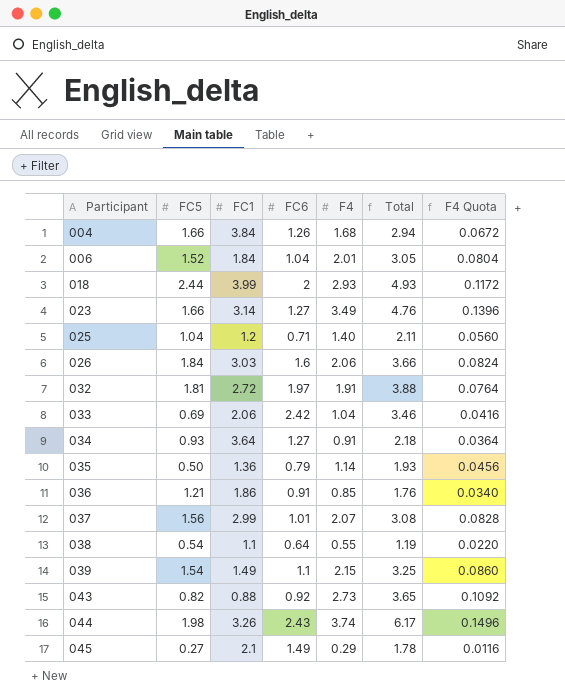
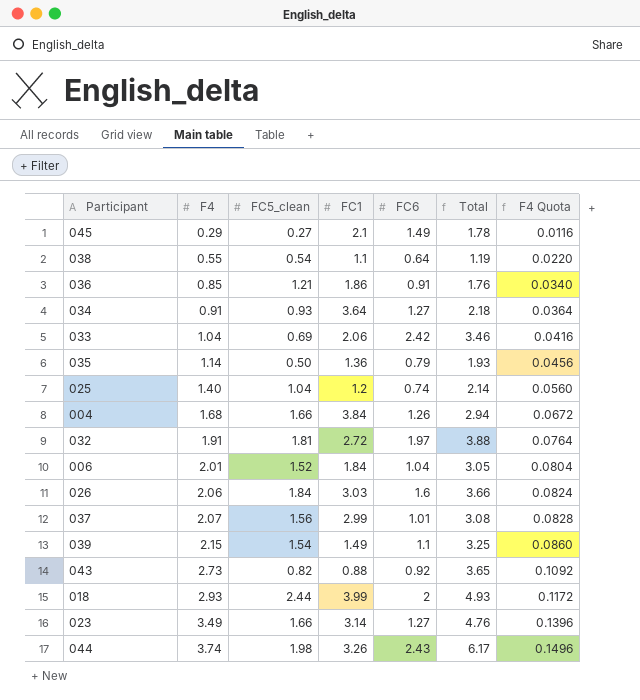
row order: Participant ascending -> F4 ascending
column F4 | position: 5 -> 2
column name: FC5 -> FC5_clean
025 | FC6: 0.71 -> 0.74
025 | Total: 2.11 -> 2.14

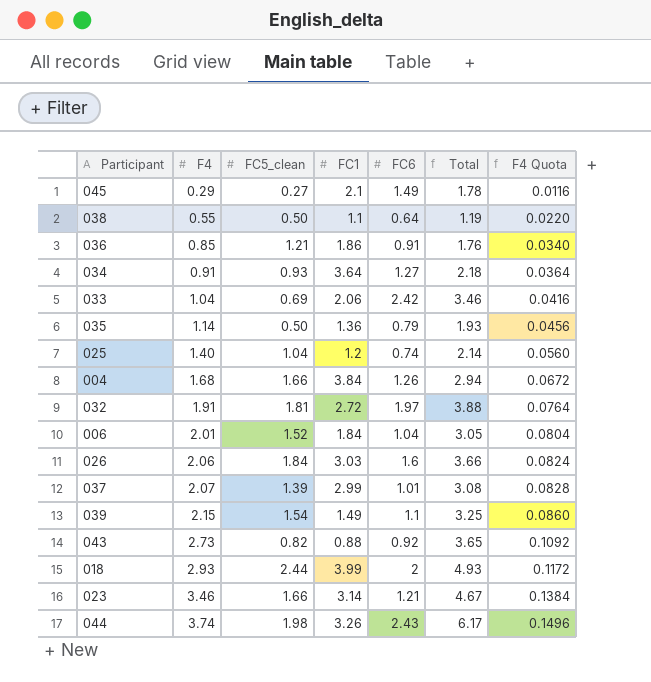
038 | FC5_clean: 0.54 -> 0.50
037 | FC5_clean: 1.56 -> 1.39
023 | F4: 3.49 -> 3.46
023 | FC6: 1.27 -> 1.21
023 | Total: 4.76 -> 4.67
023 | F4 Quota: 0.1396 -> 0.1384

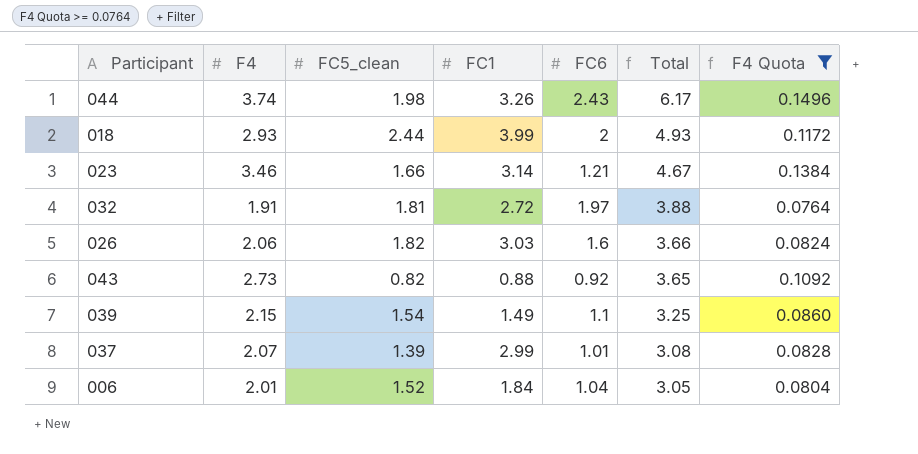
filter: none -> F4 Quota >= 0.0764
row order: F4 ascending -> Total descending
026 | FC5_clean: 1.84 -> 1.82

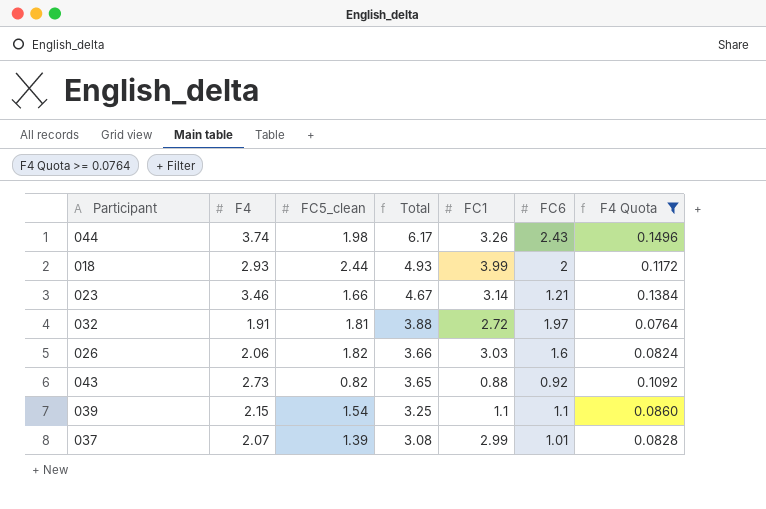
column Total | position: 6 -> 4
row 006: 2.01 | 1.52 | 1.84 | 1.04 | 3.05 | 0.0804 -> none
039 | FC1: 1.49 -> 1.1

